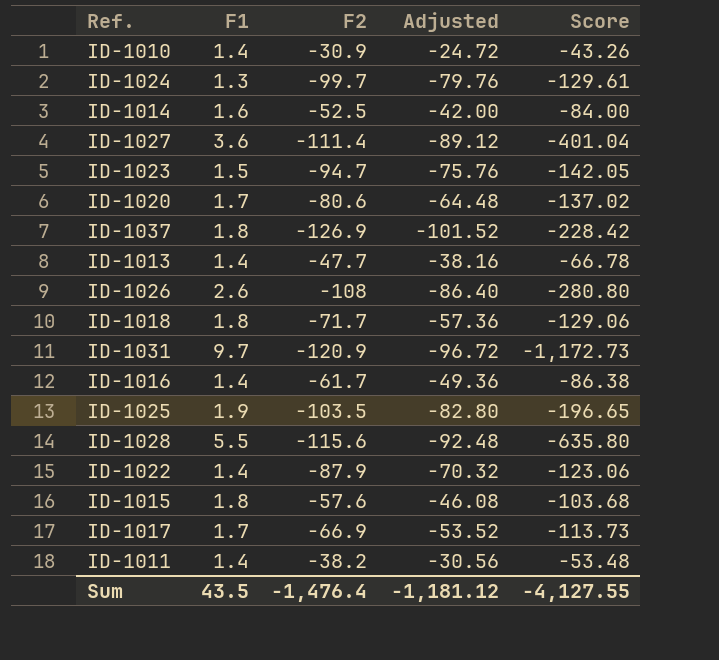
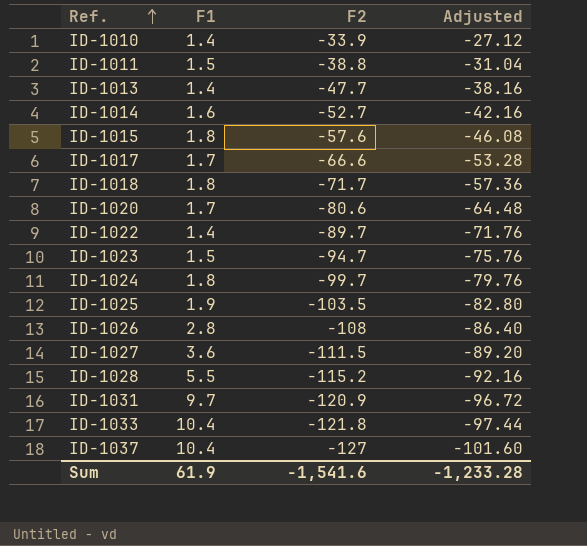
row order: none -> Ref. ascending
column Score | formula: [F1] * [F2] -> none
row ID-1016: 1.4 | -61.7 | -49.36 | -86.38 -> none
ID-1010 | F2: -30.9 -> -33.9
ID-1010 | Adjusted: -24.72 -> -27.12
ID-1011 | F1: 1.4 -> 1.5
ID-1011 | F2: -38.2 -> -38.8
ID-1011 | Adjusted: -30.56 -> -31.04
ID-1014 | F2: -52.5 -> -52.7
ID-1014 | Adjusted: -42.00 -> -42.16
ID-1017 | F2: -66.9 -> -66.6
ID-1017 | Adjusted: -53.52 -> -53.28
ID-1022 | F2: -87.9 -> -89.7
ID-1022 | Adjusted: -70.32 -> -71.76
ID-1024 | F1: 1.3 -> 1.8
ID-1026 | F1: 2.6 -> 2.8
ID-1027 | F2: -111.4 -> -111.5
ID-1027 | Adjusted: -89.12 -> -89.20
ID-1028 | F2: -115.6 -> -115.2
ID-1028 | Adjusted: -92.48 -> -92.16
row ID-1033: none -> 10.4 | -121.8 | -97.44
ID-1037 | F1: 1.8 -> 10.4
ID-1037 | F2: -126.9 -> -127
ID-1037 | Adjusted: -101.52 -> -101.60
Sum | F1: 43.5 -> 61.9
Sum | F2: -1,476.4 -> -1,541.6
Sum | Adjusted: -1,181.12 -> -1,233.28

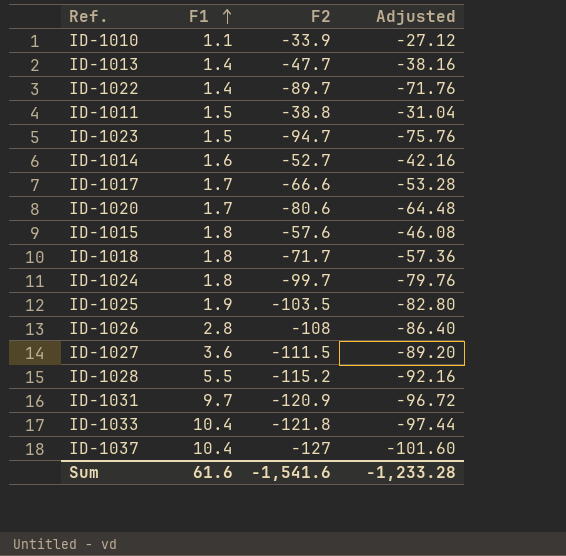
row order: Ref. ascending -> F1 ascending
ID-1010 | F1: 1.4 -> 1.1
Sum | F1: 61.9 -> 61.6

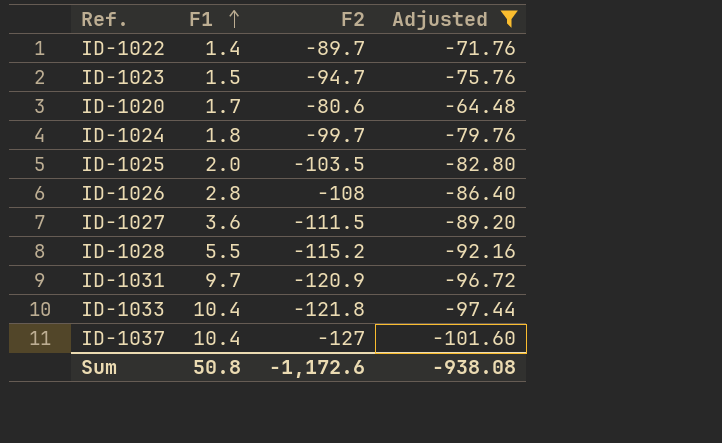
filter: none -> Adjusted <= -64.48
ID-1025 | F1: 1.9 -> 2.0
Sum | F1: 61.6 -> 50.8
Sum | F2: -1,541.6 -> -1,172.6
Sum | Adjusted: -1,233.28 -> -938.08

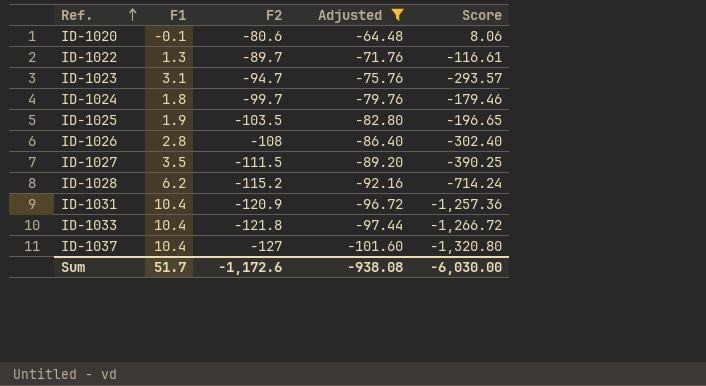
row order: F1 ascending -> Ref. ascending
column Score | formula: none -> [F1] * [F2]
ID-1020 | F1: 1.7 -> -0.1
ID-1022 | F1: 1.4 -> 1.3
ID-1023 | F1: 1.5 -> 3.1
ID-1025 | F1: 2.0 -> 1.9
ID-1027 | F1: 3.6 -> 3.5
ID-1028 | F1: 5.5 -> 6.2
ID-1031 | F1: 9.7 -> 10.4
Sum | F1: 50.8 -> 51.7

